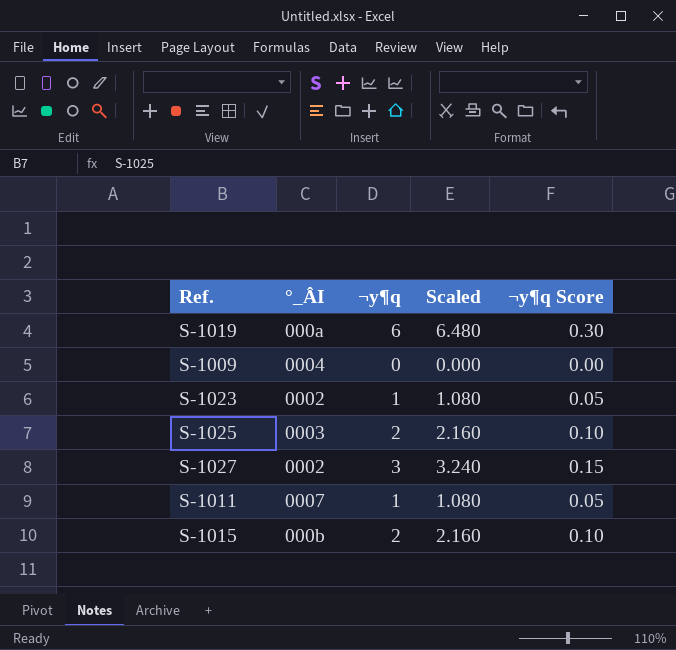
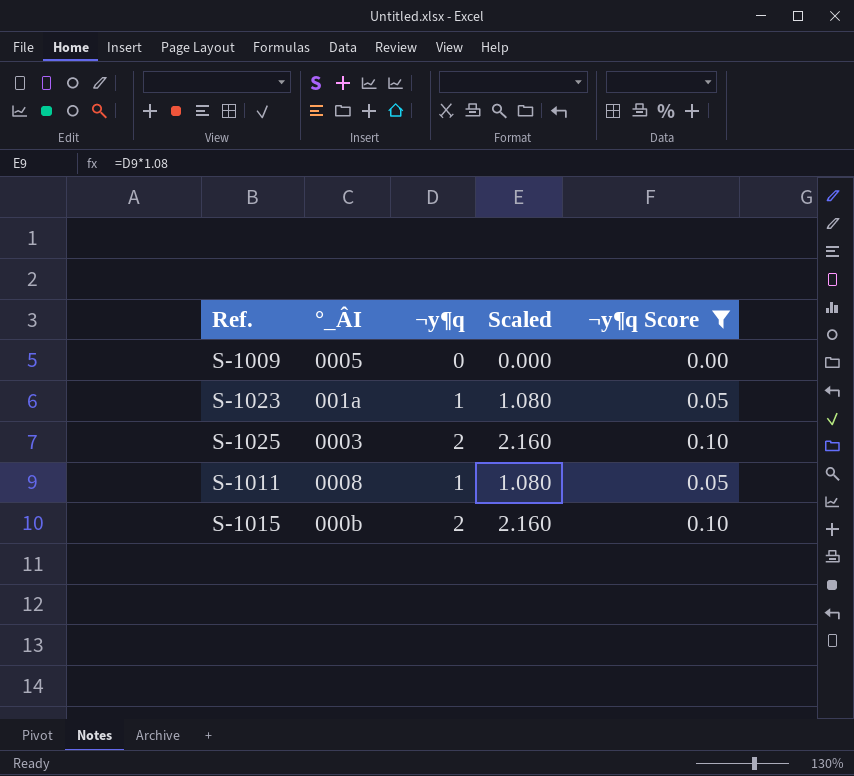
filter: none -> ¬y¶q Score <= 0.10
S-1009 | °_ÂI: 0004 -> 0005
S-1023 | °_ÂI: 0002 -> 001a
S-1011 | °_ÂI: 0007 -> 0008

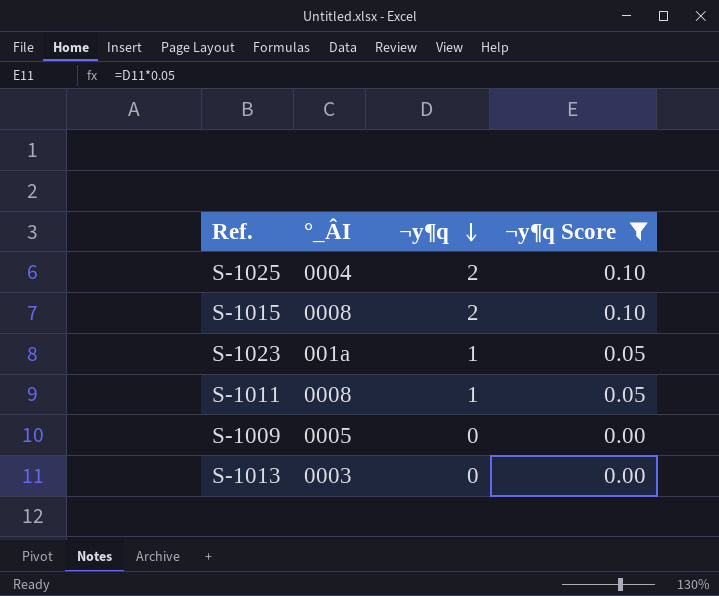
row order: none -> ¬y¶q descending
column Scaled | formula: [¬y¶q] * 1.08 -> none
S-1025 | °_ÂI: 0003 -> 0004
S-1015 | °_ÂI: 000b -> 0008
row S-1013: none -> 0003 | 0 | 0.00

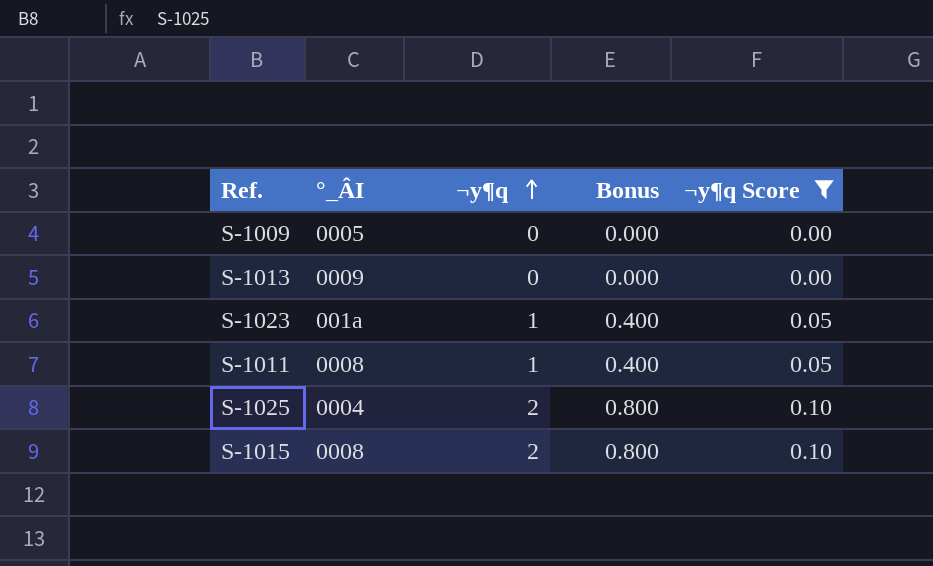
row order: ¬y¶q descending -> ¬y¶q ascending
column Bonus | formula: none -> [¬y¶q] * 0.4
S-1013 | °_ÂI: 0003 -> 0009

